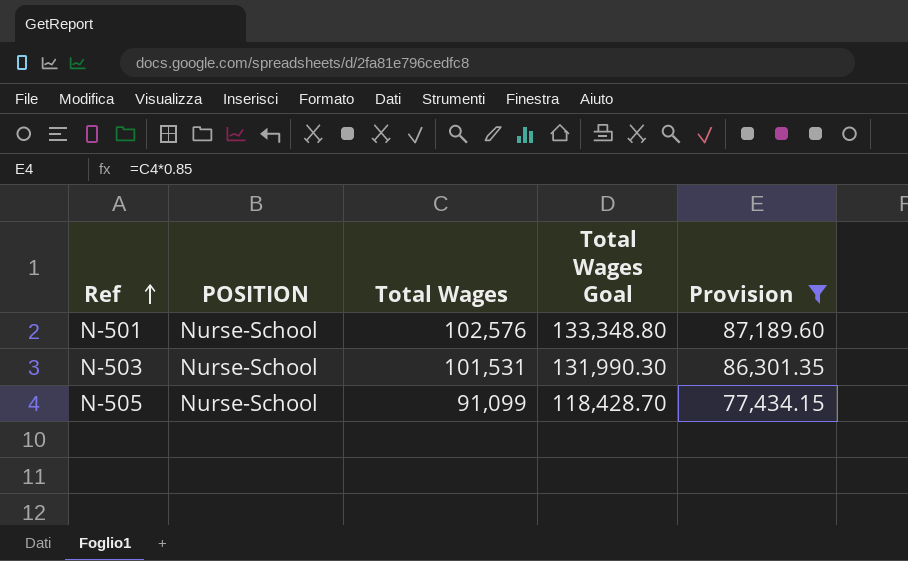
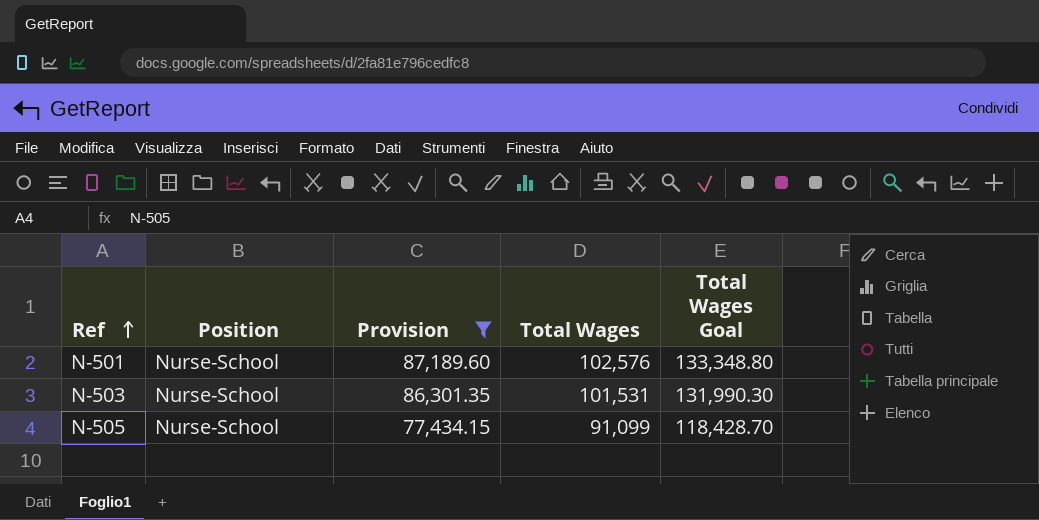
column name: POSITION -> Position
column Provision | position: 5 -> 3

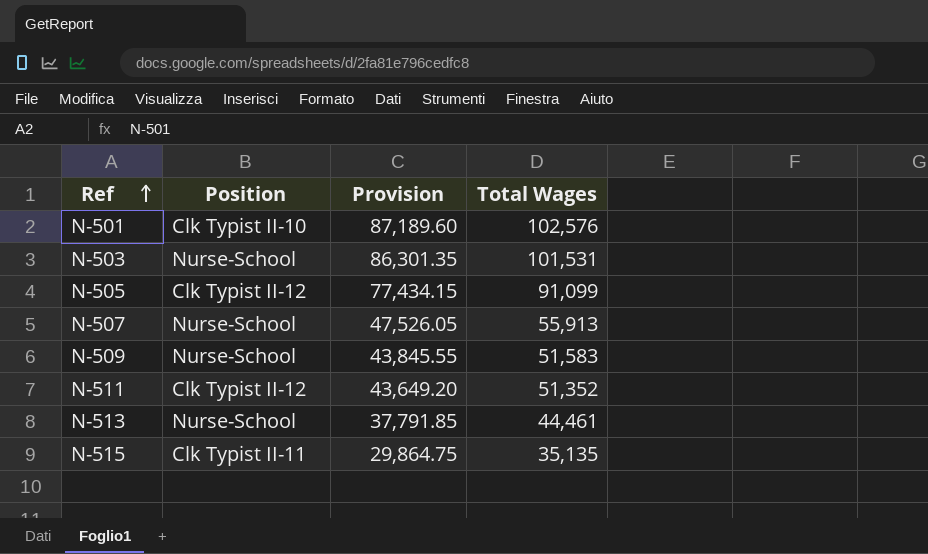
filter: Provision >= 77,434.15 -> none
column Total Wages Goal | formula: [Total Wages] * 1.3 -> none
N-501 | Position: Nurse-School -> Clk Typist II-10
N-505 | Position: Nurse-School -> Clk Typist II-12

